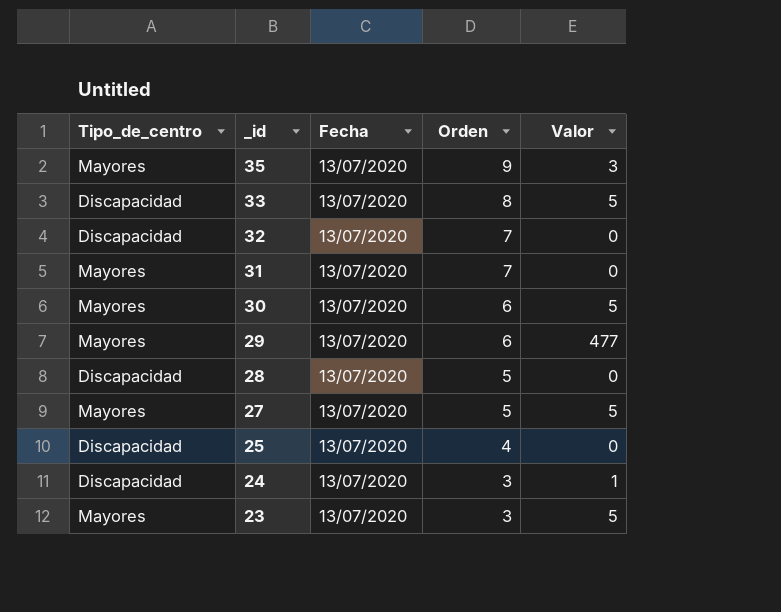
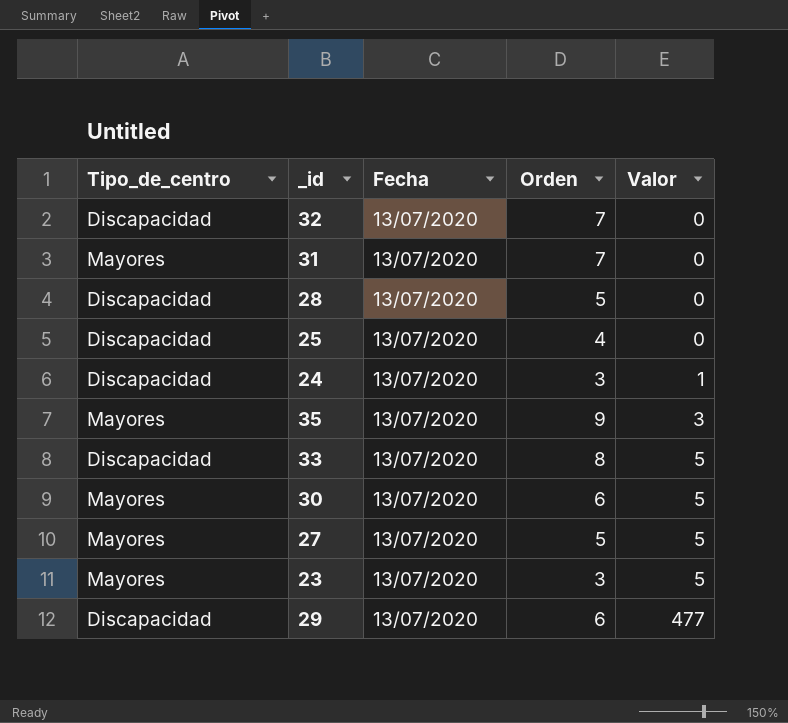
row order: _id descending -> Valor ascending
29 | Tipo_de_centro: Mayores -> Discapacidad

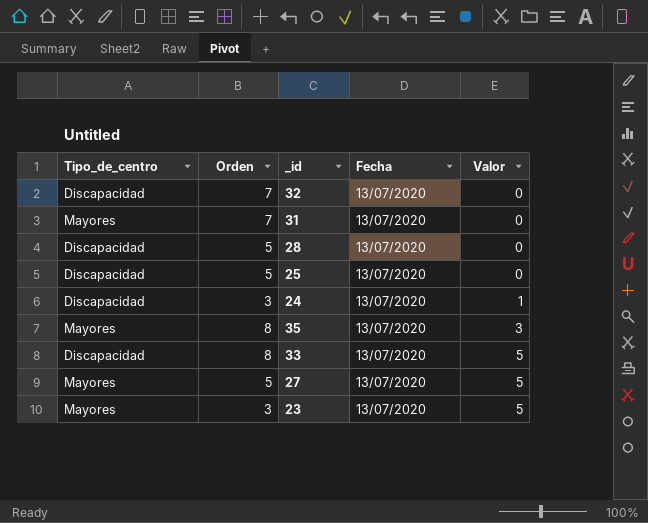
column Orden | position: 4 -> 2
row 30: Mayores | 13/07/2020 | 6 | 5 -> none
row 29: Discapacidad | 13/07/2020 | 6 | 477 -> none
25 | Orden: 4 -> 5
35 | Orden: 9 -> 8

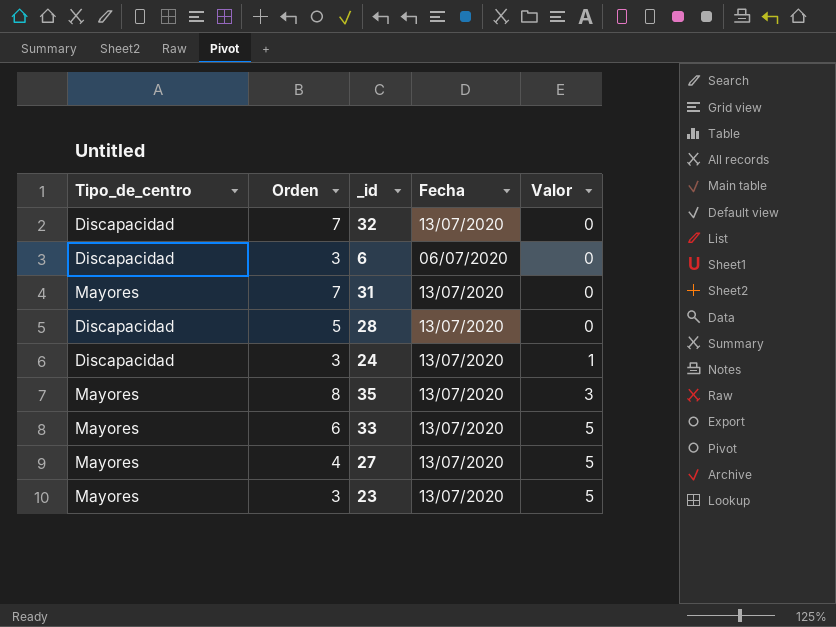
row 25: Discapacidad | 5 | 13/07/2020 | 0 -> none
row 6: none -> Discapacidad | 3 | 06/07/2020 | 0
33 | Tipo_de_centro: Discapacidad -> Mayores
33 | Orden: 8 -> 6
27 | Orden: 5 -> 4

